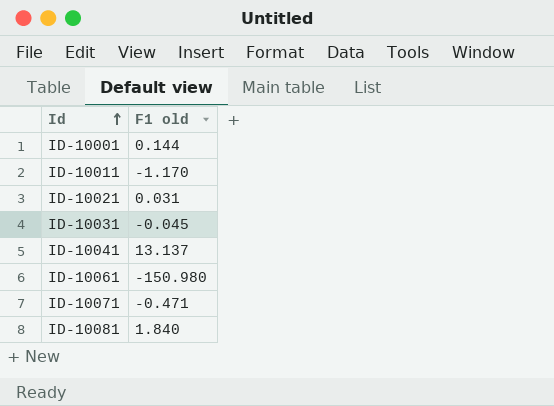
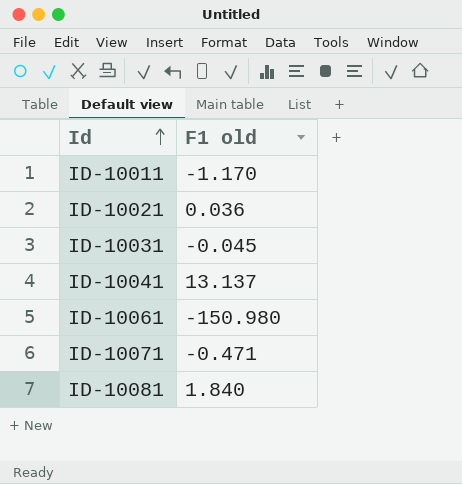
row ID-10001: 0.144 -> none
ID-10021 | F1 old: 0.031 -> 0.036

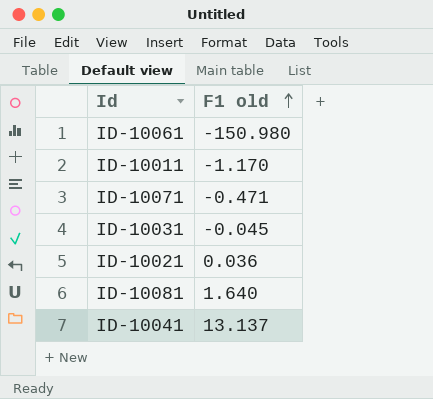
row order: Id ascending -> F1 old ascending
ID-10081 | F1 old: 1.840 -> 1.640

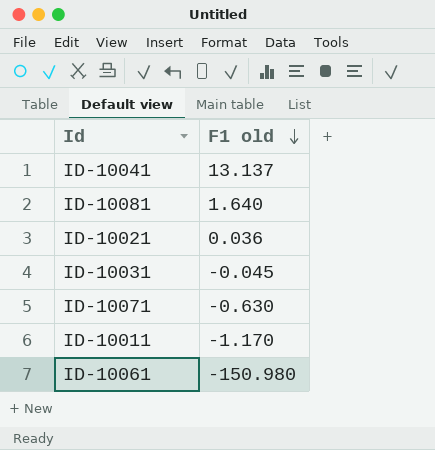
row order: F1 old ascending -> F1 old descending
ID-10071 | F1 old: -0.471 -> -0.630

